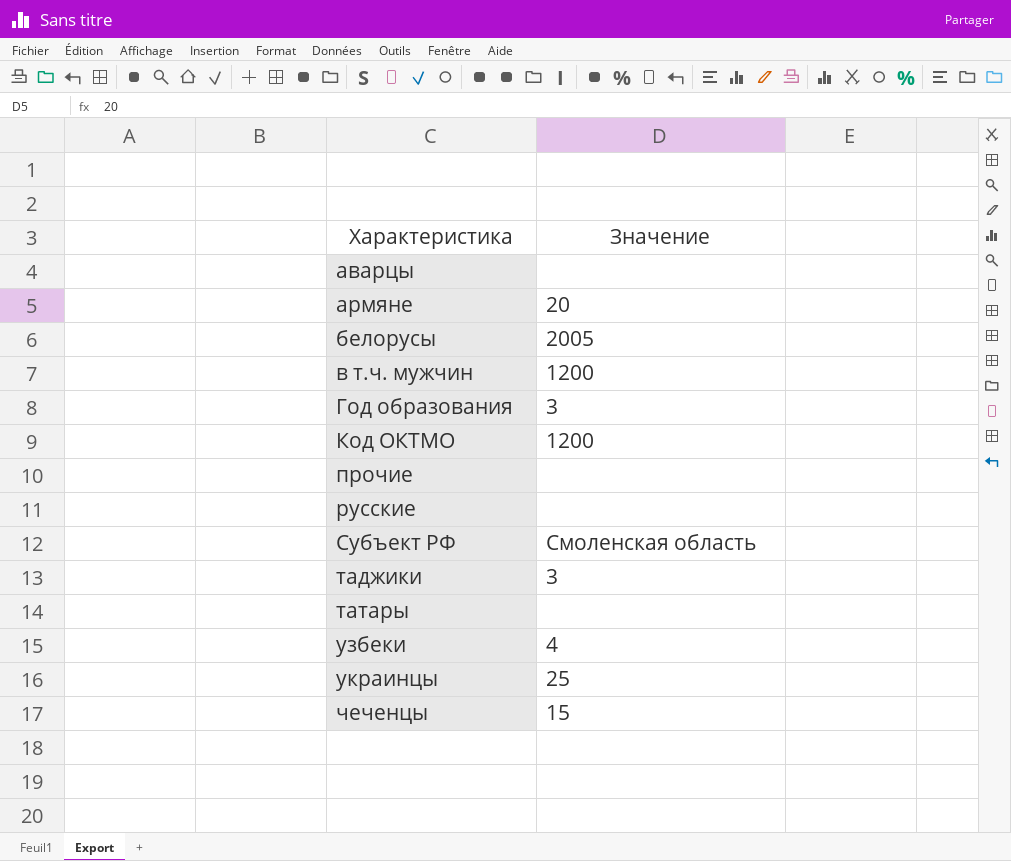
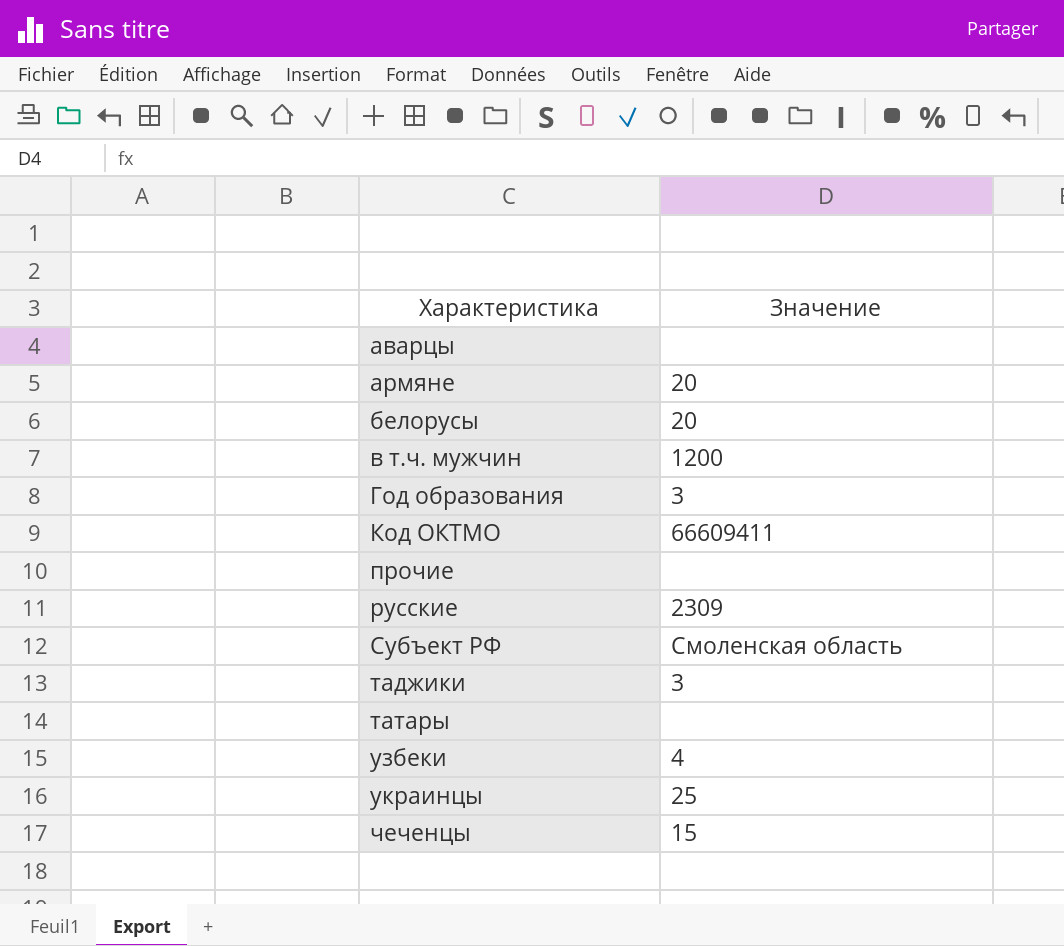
белорусы | Значение: 2005 -> 20
Код ОКТМО | Значение: 1200 -> 66609411
русские | Значение: none -> 2309

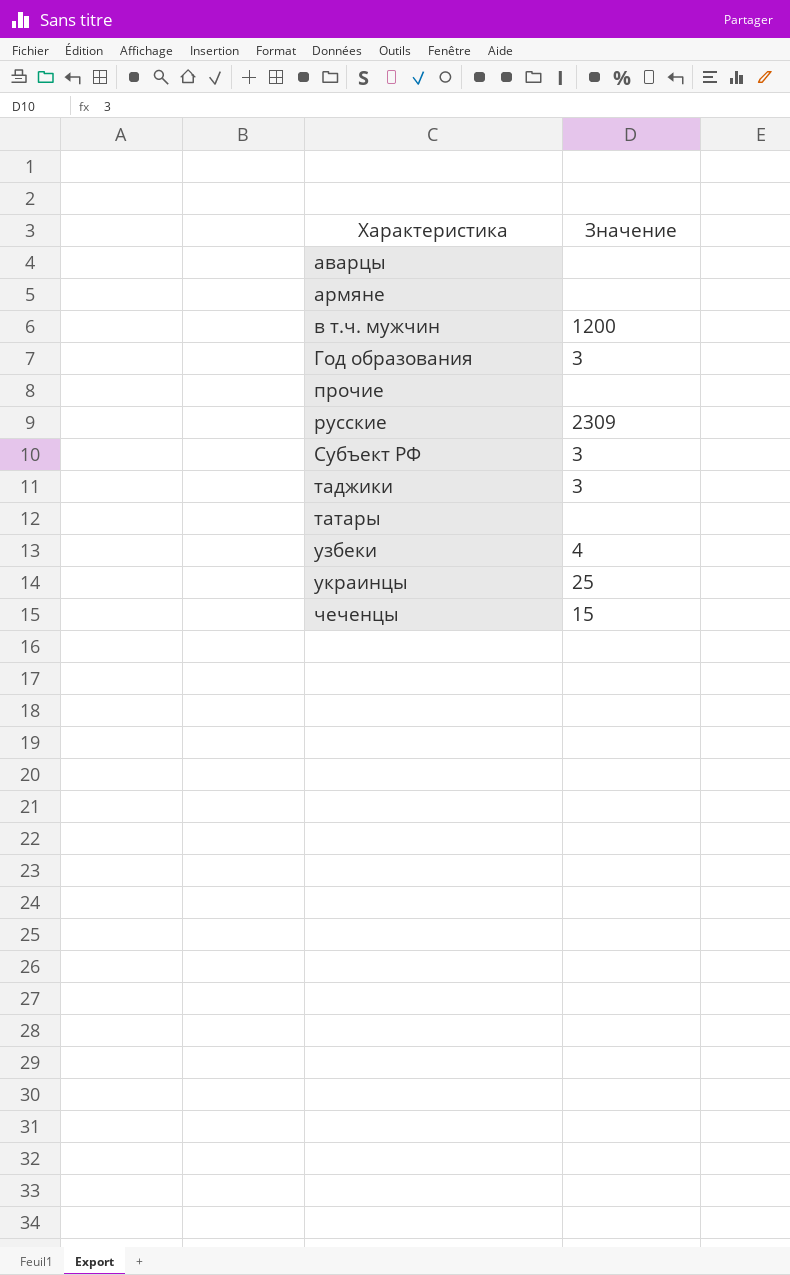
row белорусы: 20 -> none
row Код ОКТМО: 66609411 -> none
армяне | Значение: 20 -> none
Субъект РФ | Значение: Смоленская область -> 3

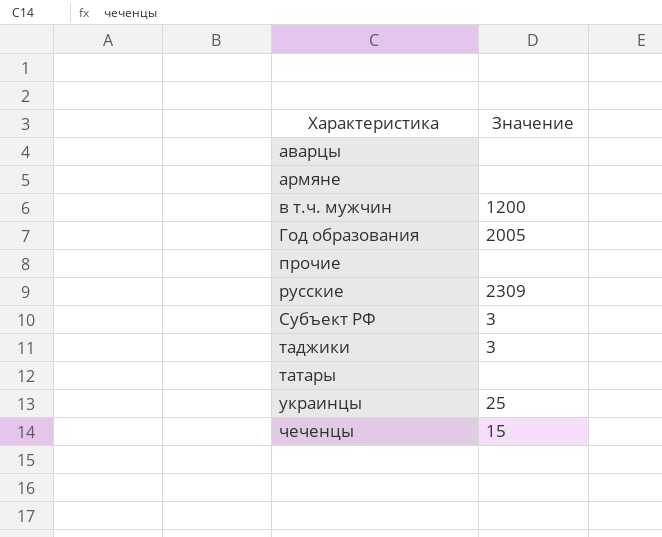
row узбеки: 4 -> none
Год образования | Значение: 3 -> 2005

